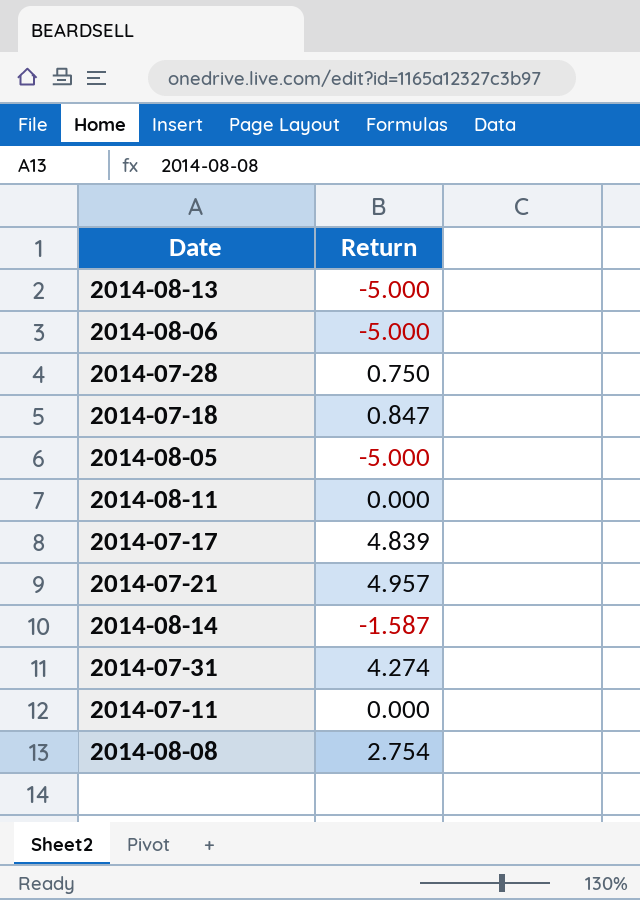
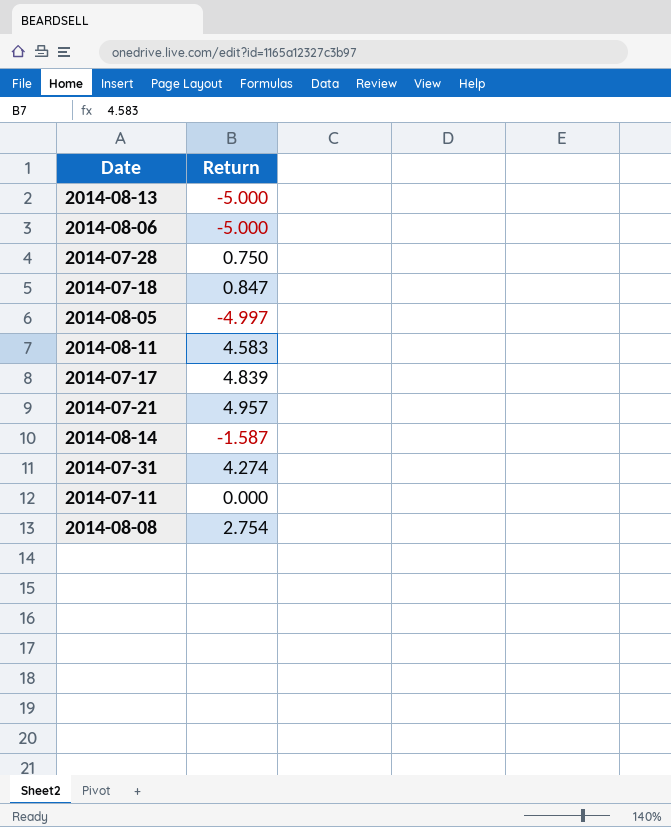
2014-08-05 | Return: -5.000 -> -4.997
2014-08-11 | Return: 0.000 -> 4.583

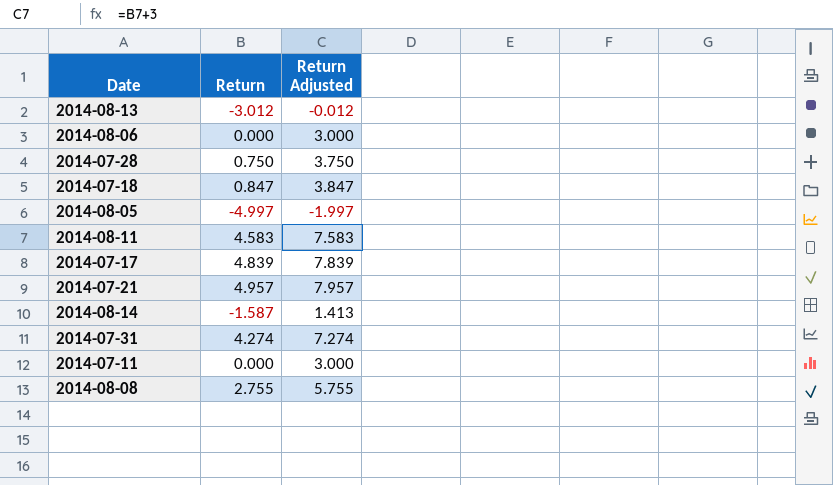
column Return Adjusted | formula: none -> [Return] + 3
2014-08-13 | Return: -5.000 -> -3.012
2014-08-06 | Return: -5.000 -> 0.000
2014-08-08 | Return: 2.754 -> 2.755

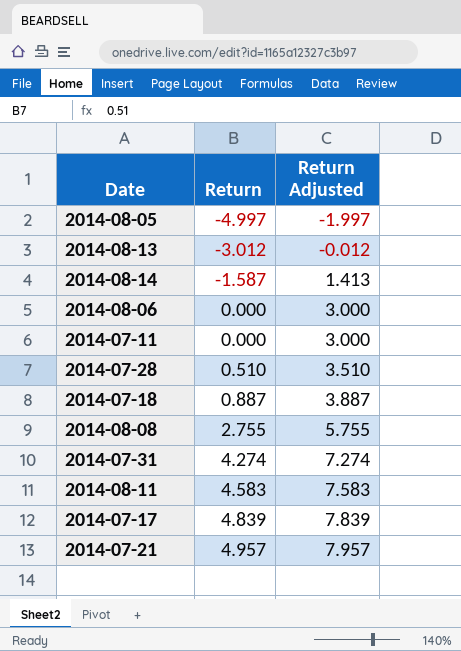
row order: none -> Return ascending
2014-07-28 | Return: 0.750 -> 0.510
2014-07-28 | Return Adjusted: 3.750 -> 3.510
2014-07-18 | Return: 0.847 -> 0.887
2014-07-18 | Return Adjusted: 3.847 -> 3.887

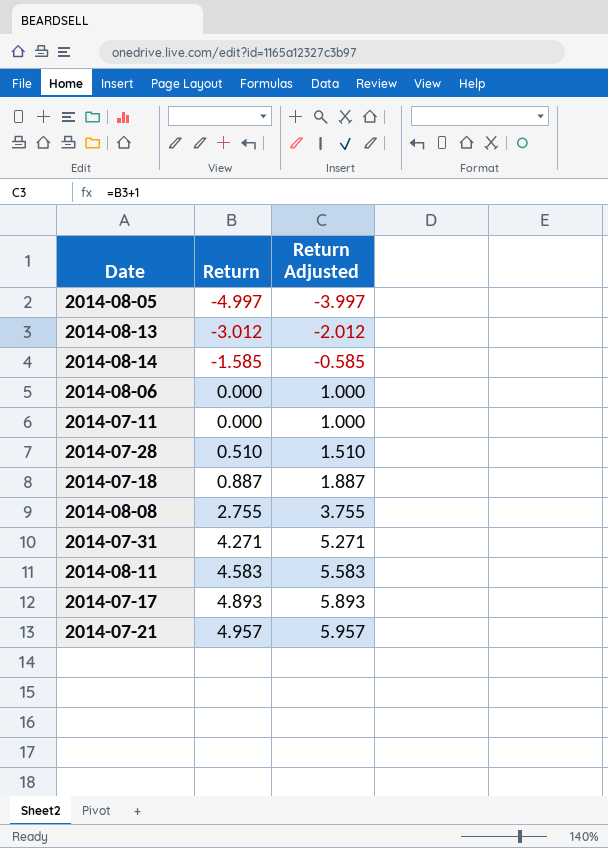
column Return Adjusted | formula: [Return] + 3 -> [Return] + 1
2014-08-14 | Return: -1.587 -> -1.585
2014-07-31 | Return: 4.274 -> 4.271
2014-07-17 | Return: 4.839 -> 4.893

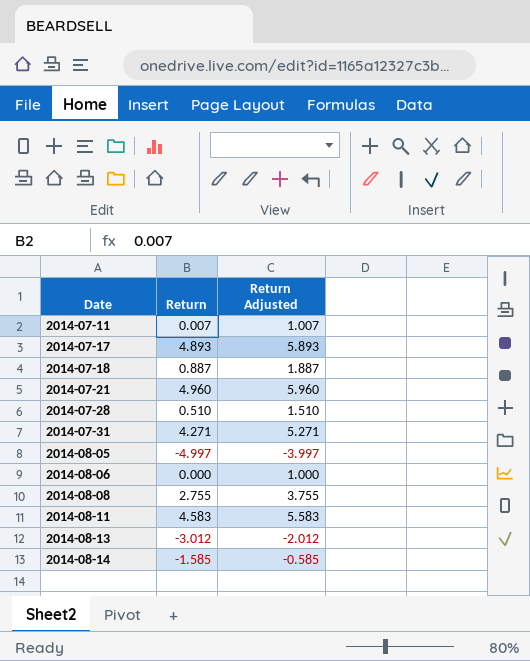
row order: Return ascending -> Date ascending
2014-07-11 | Return: 0.000 -> 0.007
2014-07-11 | Return Adjusted: 1.000 -> 1.007
2014-07-21 | Return: 4.957 -> 4.960
2014-07-21 | Return Adjusted: 5.957 -> 5.960

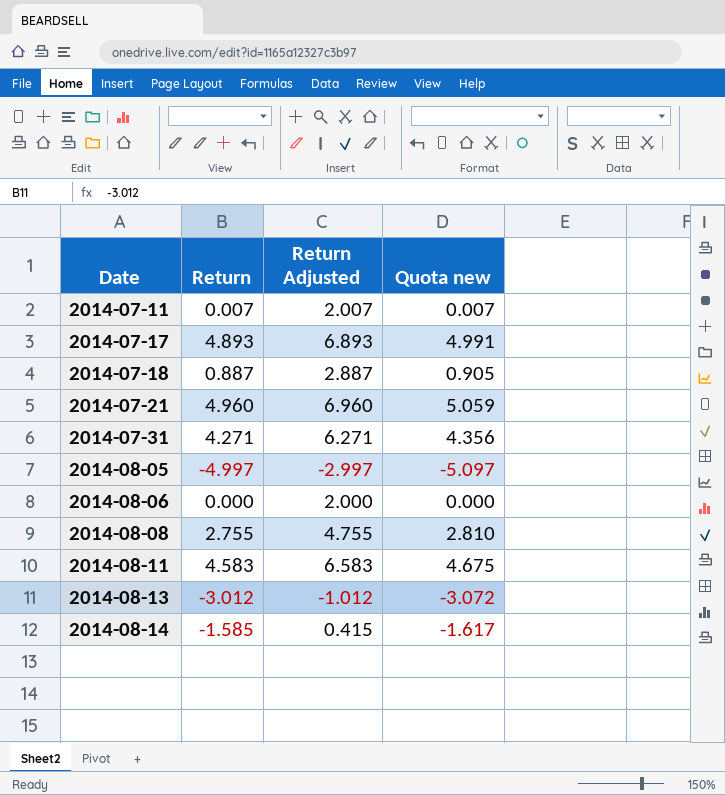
column Return Adjusted | formula: [Return] + 1 -> [Return] + 2
column Quota new | formula: none -> [Return] * 1.02
row 2014-07-28: 0.510 | 1.510 -> none

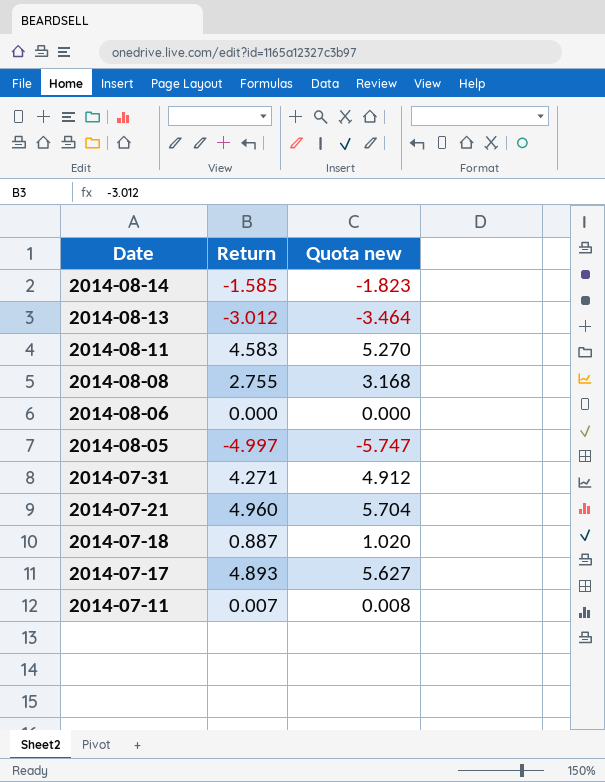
row order: Date ascending -> Date descending
column Return Adjusted | formula: [Return] + 2 -> none
column Quota new | formula: [Return] * 1.02 -> [Return] * 1.15

